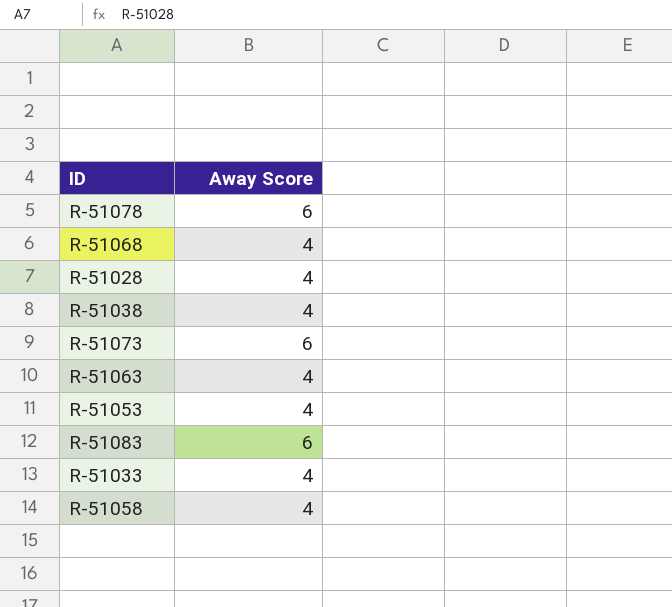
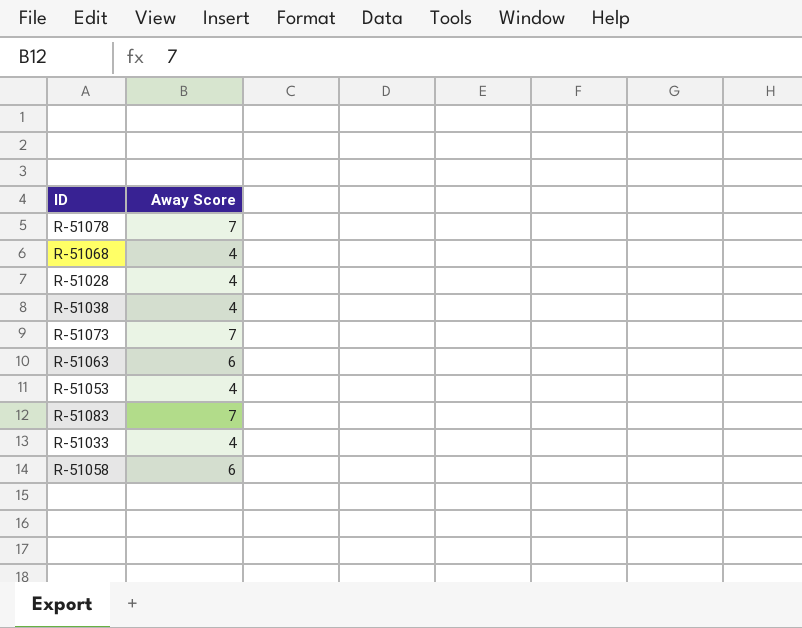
R-51078 | Away Score: 6 -> 7
R-51073 | Away Score: 6 -> 7
R-51063 | Away Score: 4 -> 6
R-51083 | Away Score: 6 -> 7
R-51058 | Away Score: 4 -> 6

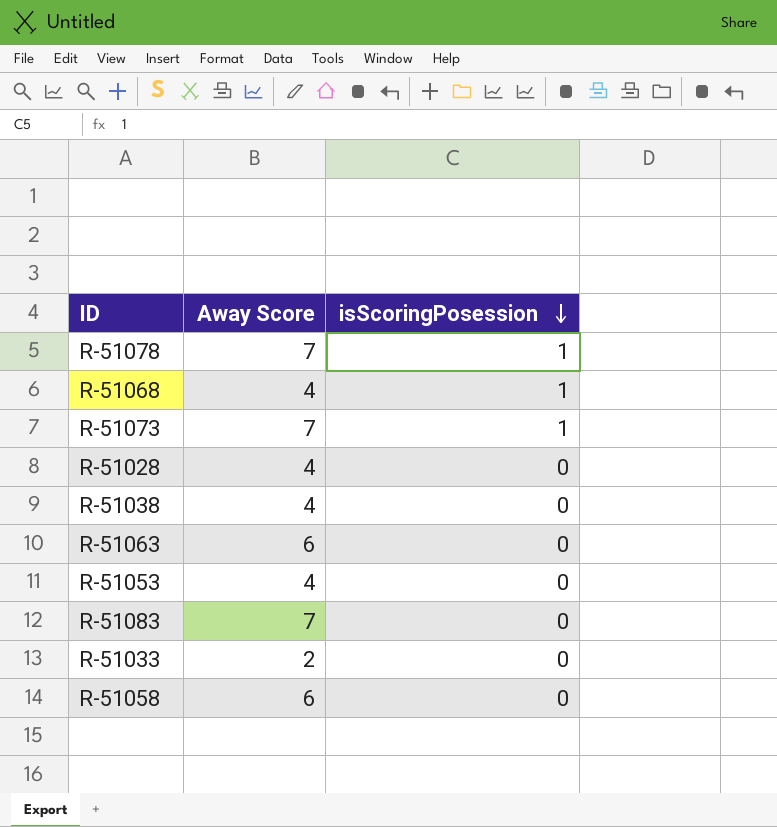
row order: none -> isScoringPosession descending
column isScoringPosession | position: none -> 3
R-51033 | Away Score: 4 -> 2

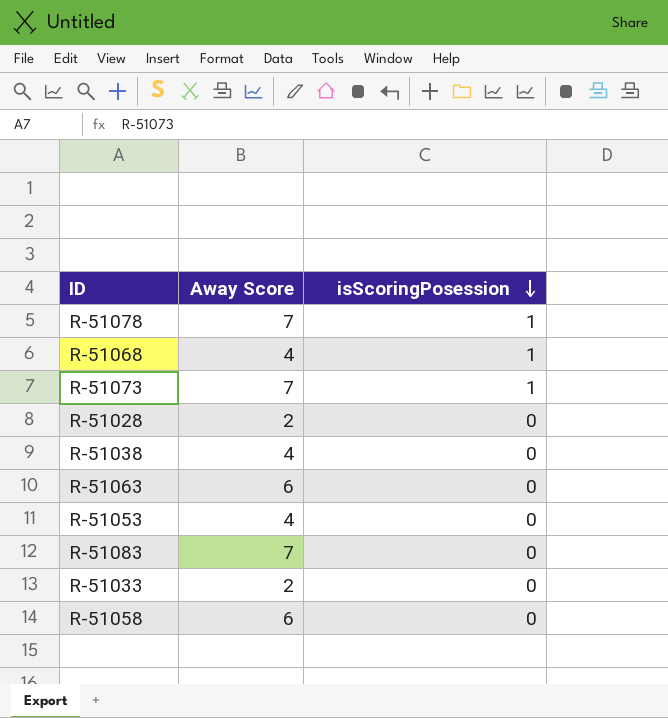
R-51028 | Away Score: 4 -> 2

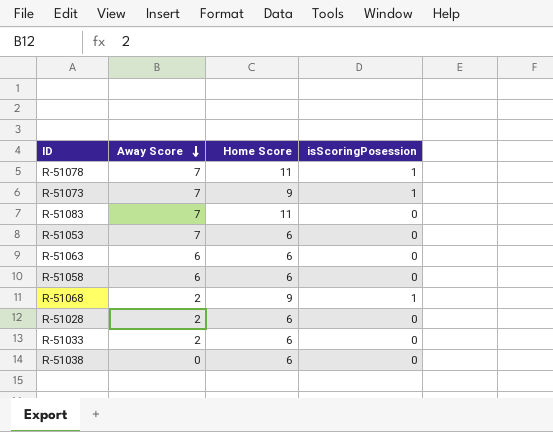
row order: isScoringPosession descending -> Away Score descending
column Home Score | position: none -> 3
R-51053 | Away Score: 4 -> 7
R-51068 | Away Score: 4 -> 2
R-51038 | Away Score: 4 -> 0

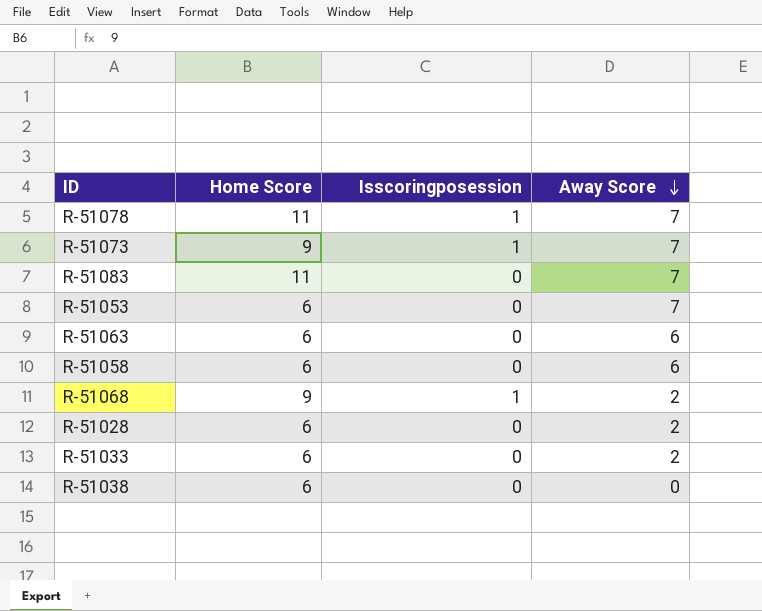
column name: isScoringPosession -> Isscoringposession
column Away Score | position: 2 -> 4

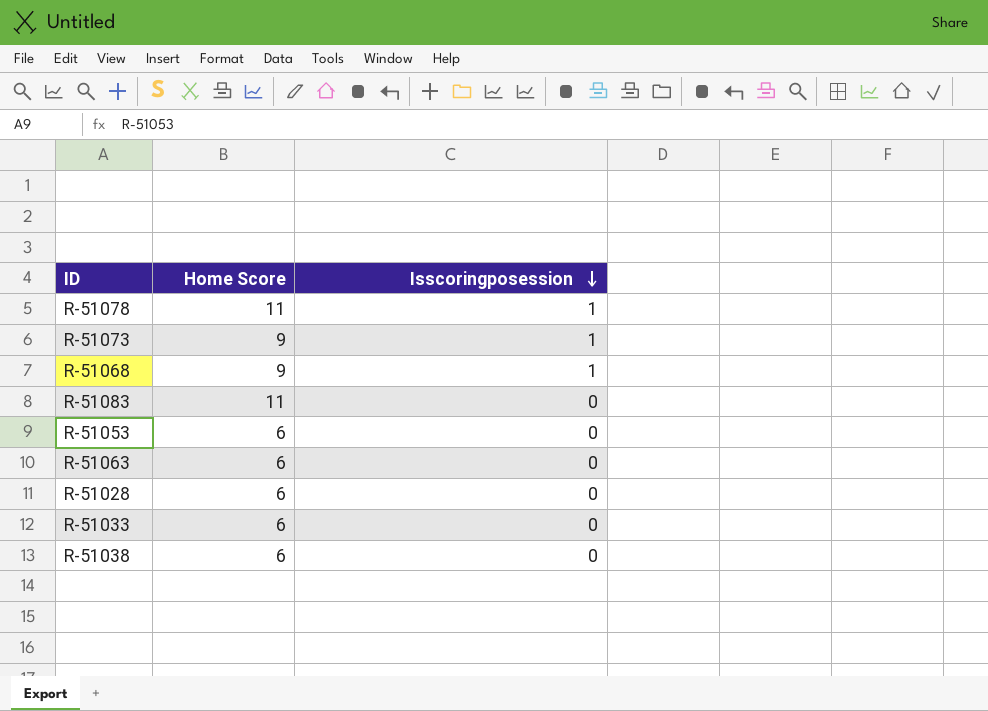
row order: Away Score descending -> Isscoringposession descending
column Away Score | position: 4 -> none
row R-51058: 6 | 0 | 6 -> none

